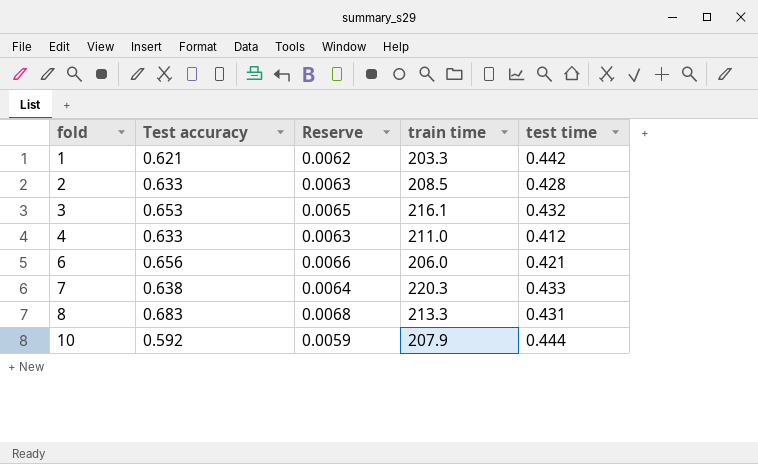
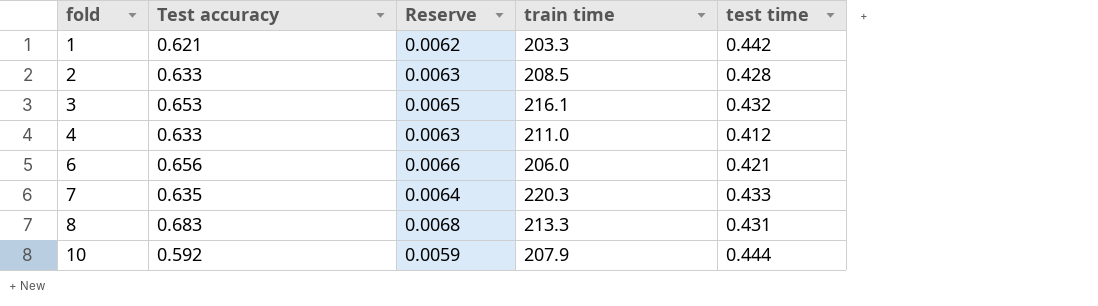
7 | Test accuracy: 0.638 -> 0.635

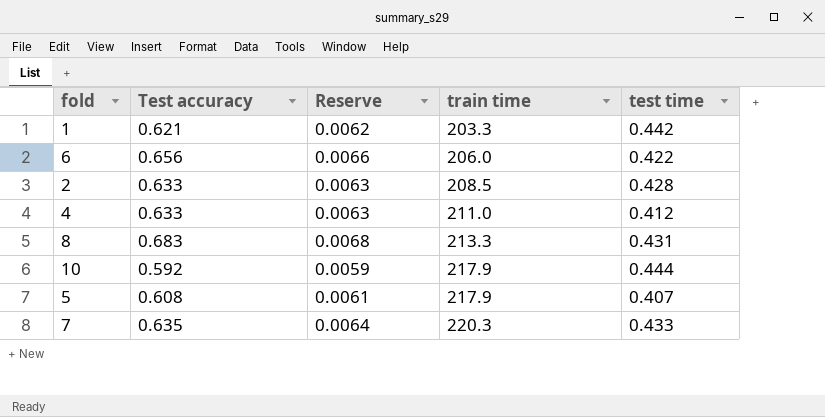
row order: fold ascending -> train time ascending
row 3: 0.653 | 0.0065 | 216.1 | 0.432 -> none
6 | test time: 0.421 -> 0.422
10 | train time: 207.9 -> 217.9
row 5: none -> 0.608 | 0.0061 | 217.9 | 0.407

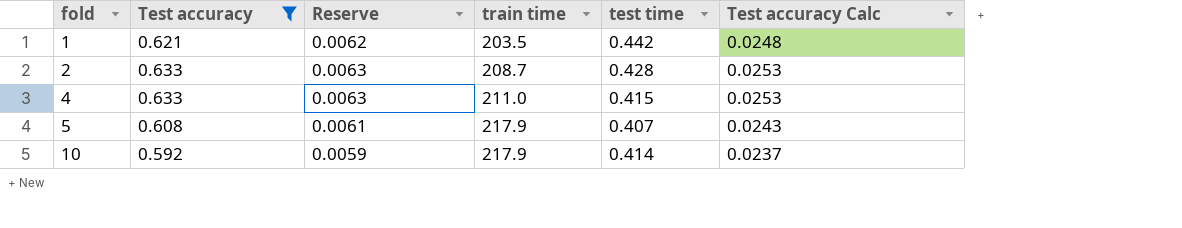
filter: none -> Test accuracy <= 0.633
row order: train time ascending -> fold ascending
column Test accuracy Calc | formula: none -> [Test accuracy] * 0.04
1 | train time: 203.3 -> 203.5
2 | train time: 208.5 -> 208.7
4 | test time: 0.412 -> 0.415
10 | test time: 0.444 -> 0.414

